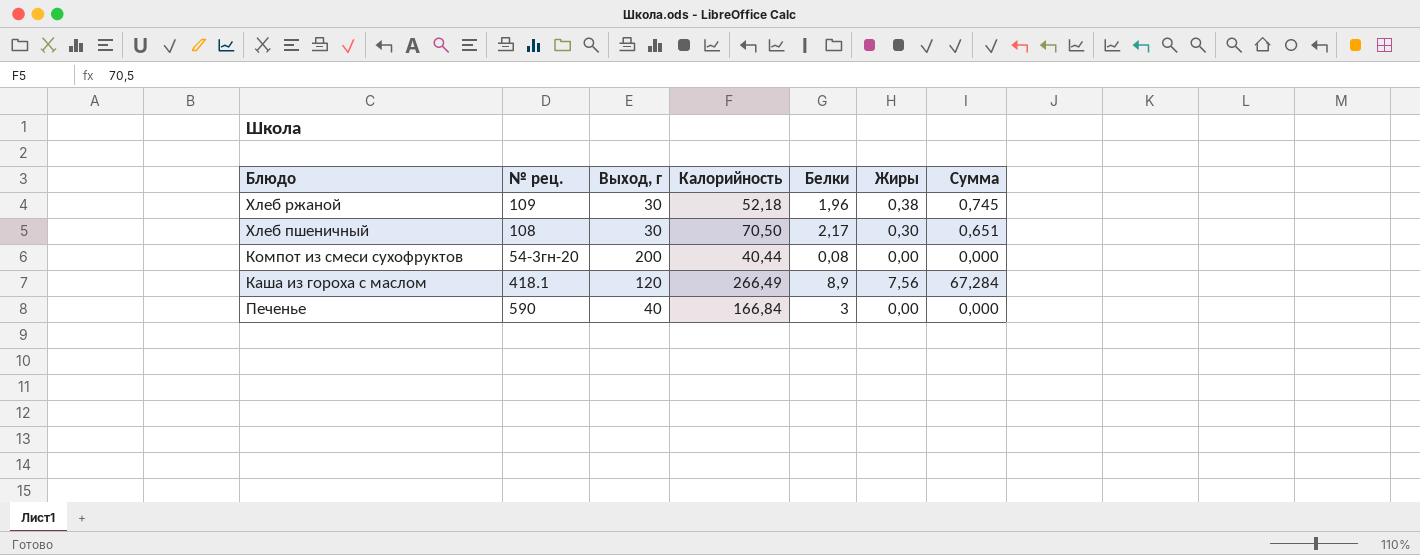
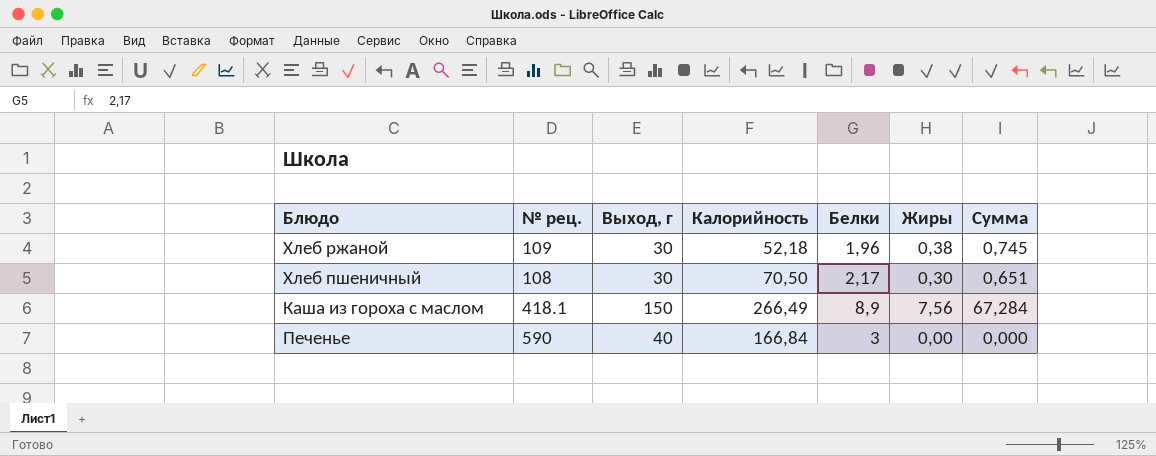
row Компот из смеси сухофруктов: 54-3гн-20 | 200 | 40,44 | 0,08 | 0,00 | 0,000 -> none
Каша из гороха с маслом | Выход, г: 120 -> 150

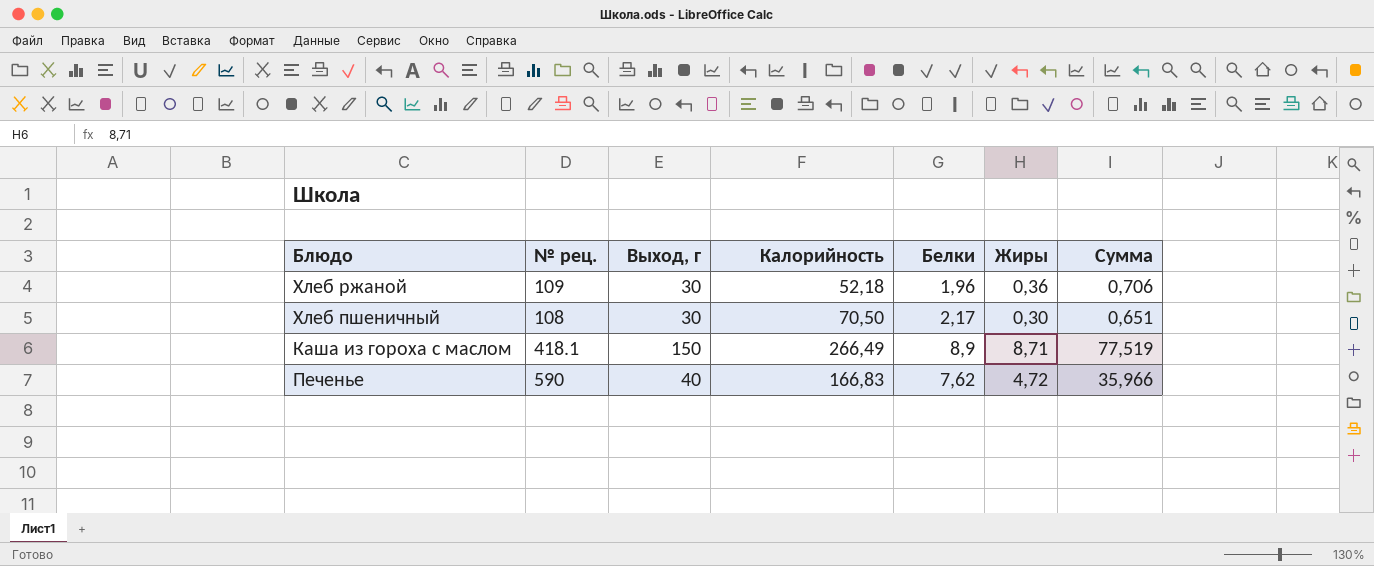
Хлеб ржаной | Жиры: 0,38 -> 0,36
Хлеб ржаной | Сумма: 0,745 -> 0,706
Каша из гороха с маслом | Жиры: 7,56 -> 8,71
Каша из гороха с маслом | Сумма: 67,284 -> 77,519
Печенье | Калорийность: 166,84 -> 166,83
Печенье | Белки: 3 -> 7,62
Печенье | Жиры: 0,00 -> 4,72
Печенье | Сумма: 0,000 -> 35,966

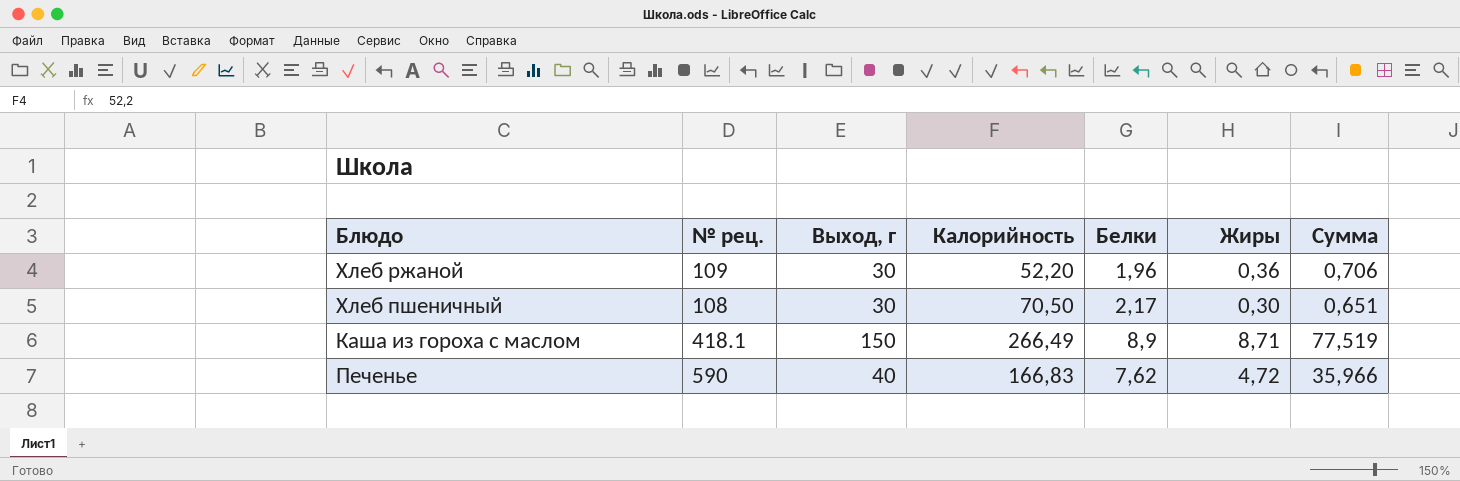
Хлеб ржаной | Калорийность: 52,18 -> 52,20

